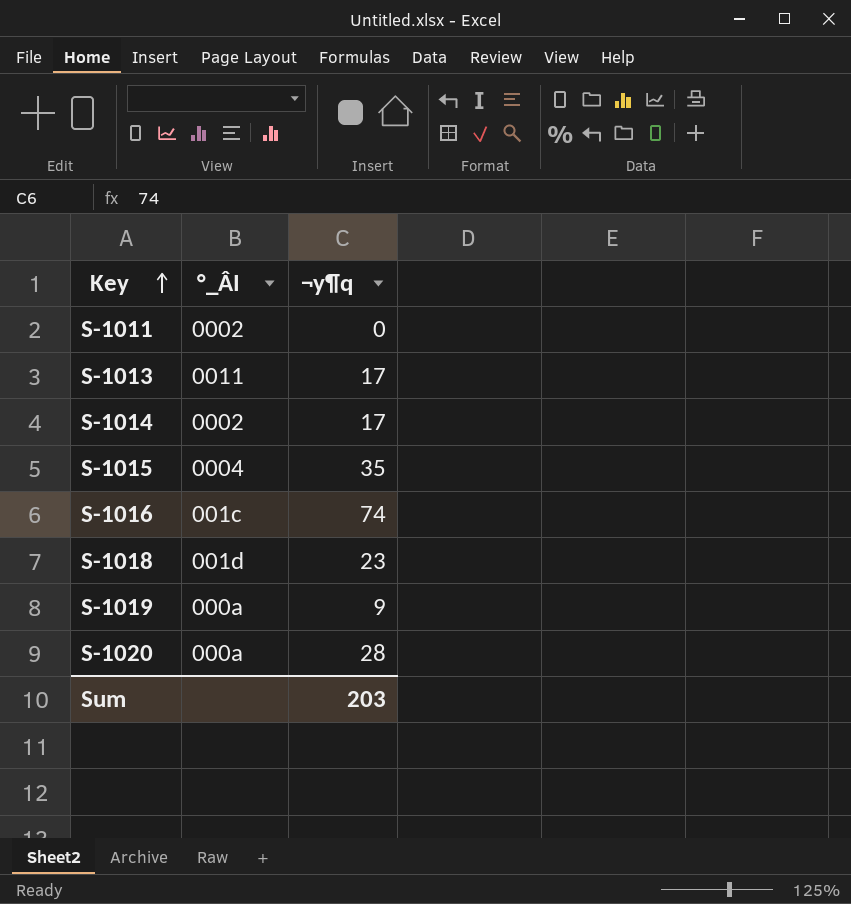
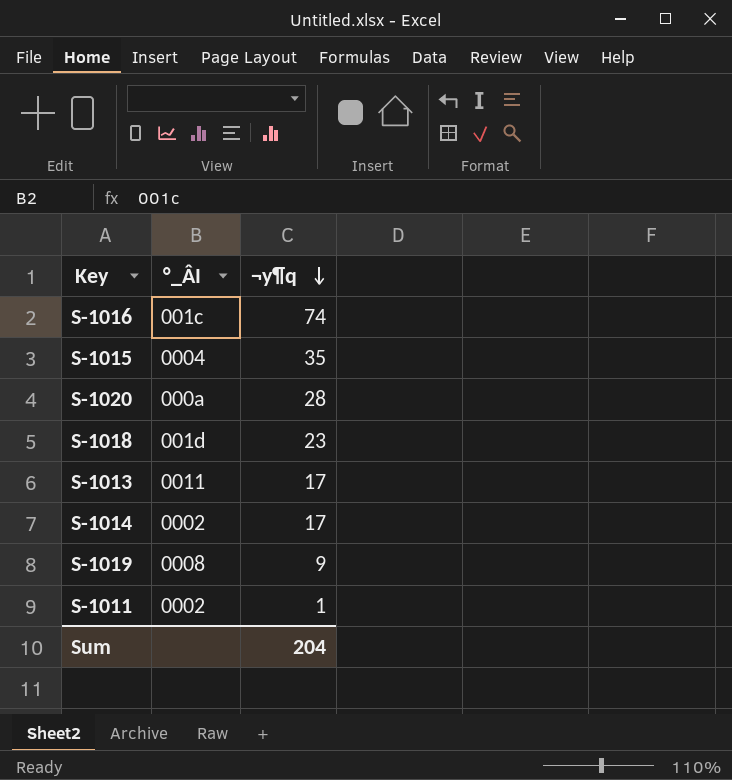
row order: Key ascending -> ¬y¶q descending
S-1019 | °_ÂI: 000a -> 0008
S-1011 | ¬y¶q: 0 -> 1
Sum | ¬y¶q: 203 -> 204

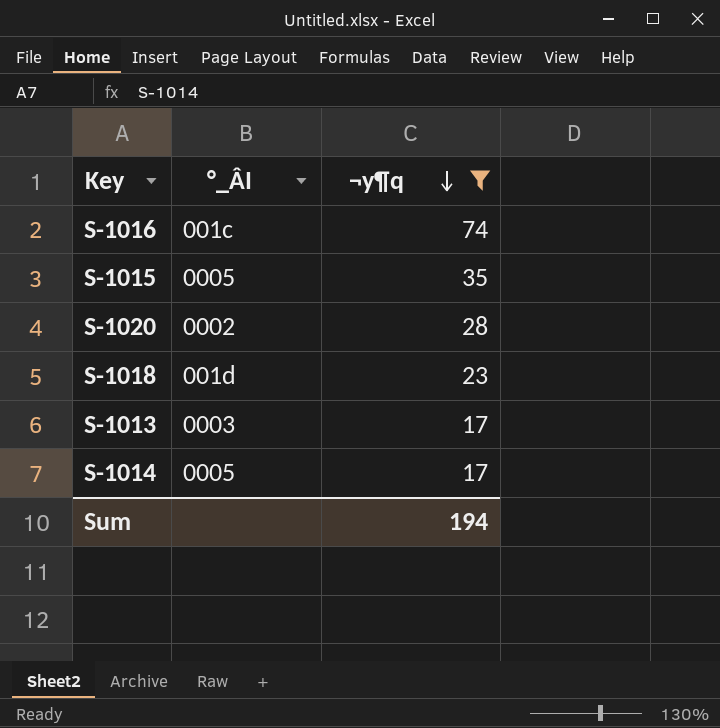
filter: none -> ¬y¶q >= 17
S-1015 | °_ÂI: 0004 -> 0005
S-1020 | °_ÂI: 000a -> 0002
S-1013 | °_ÂI: 0011 -> 0003
S-1014 | °_ÂI: 0002 -> 0005
Sum | ¬y¶q: 204 -> 194

